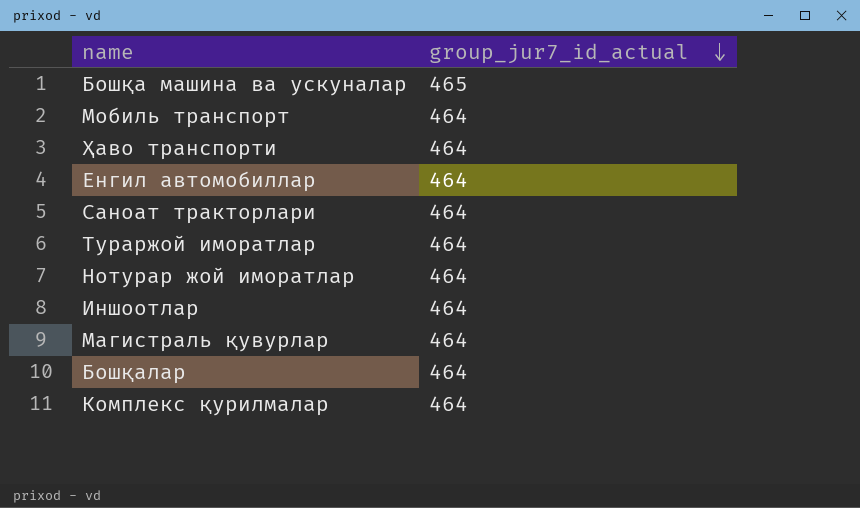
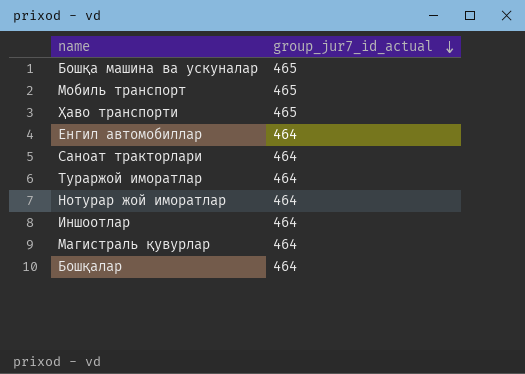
row Комплекс қурилмалар: 464 -> none
Мобиль транспорт | group_jur7_id_actual: 464 -> 465
Ҳаво транспорти | group_jur7_id_actual: 464 -> 465

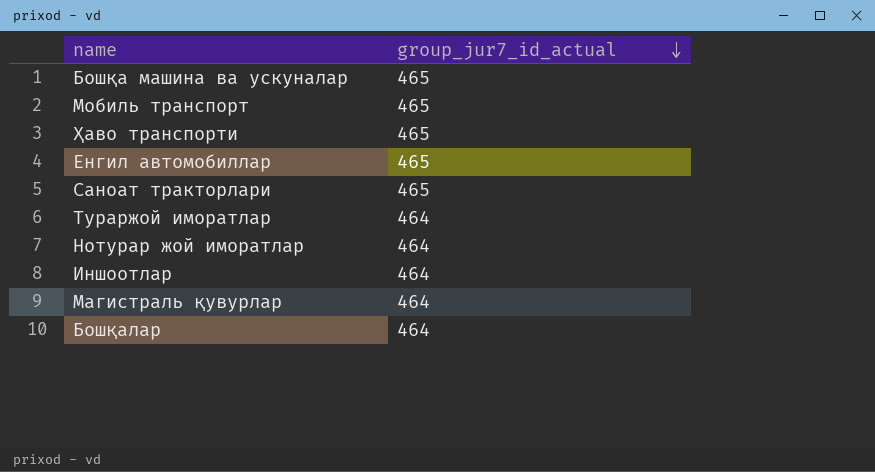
Енгил автомобиллар | group_jur7_id_actual: 464 -> 465
Саноат тракторлари | group_jur7_id_actual: 464 -> 465

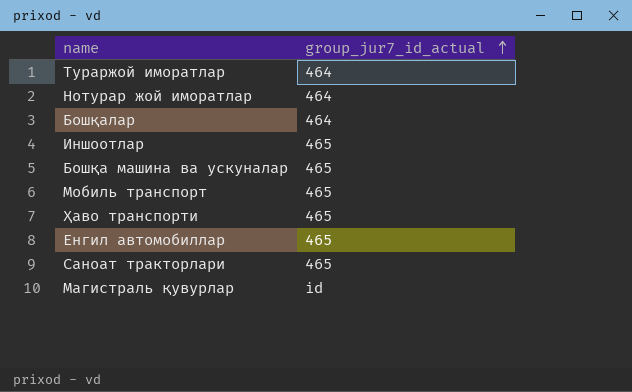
row order: group_jur7_id_actual descending -> group_jur7_id_actual ascending
Иншоотлар | group_jur7_id_actual: 464 -> 465
Магистраль қувурлар | group_jur7_id_actual: 464 -> id

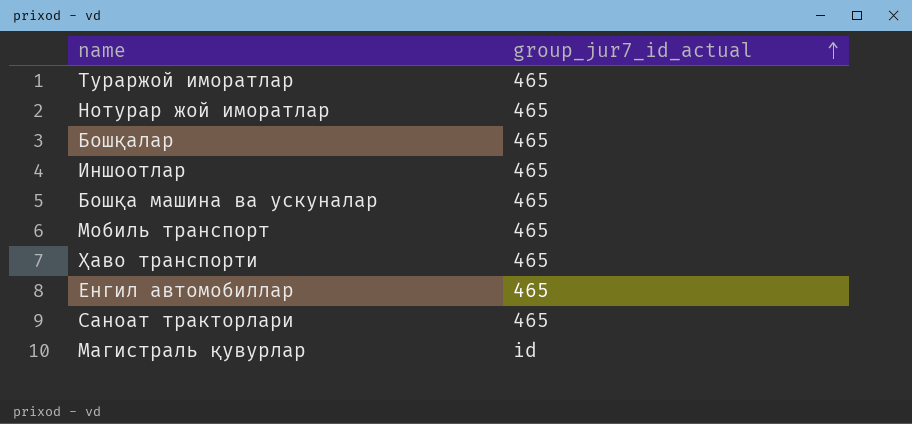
Тураржой иморатлар | group_jur7_id_actual: 464 -> 465
Нотурар жой иморатлар | group_jur7_id_actual: 464 -> 465
Бошқалар | group_jur7_id_actual: 464 -> 465

